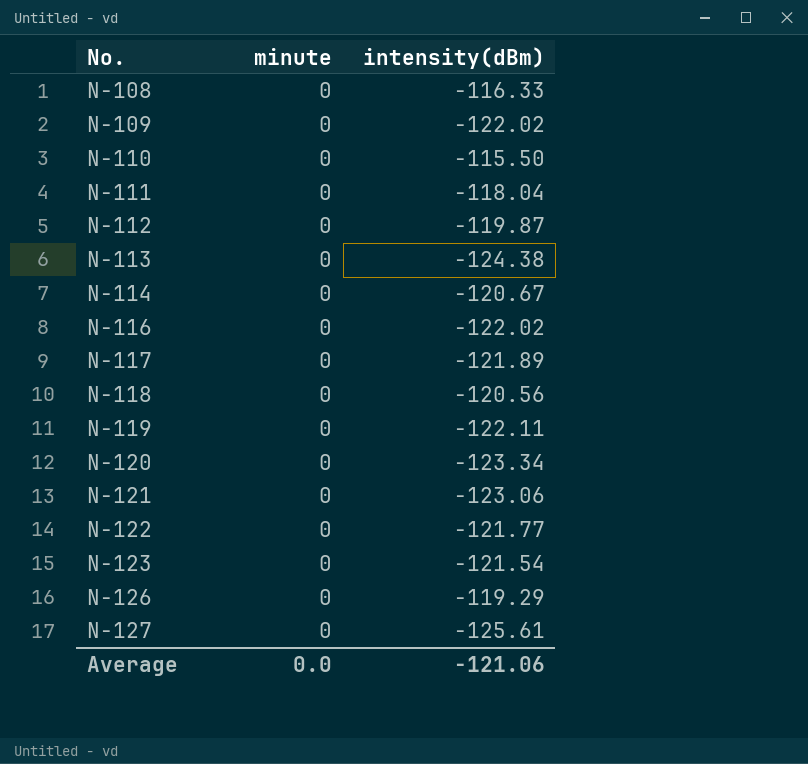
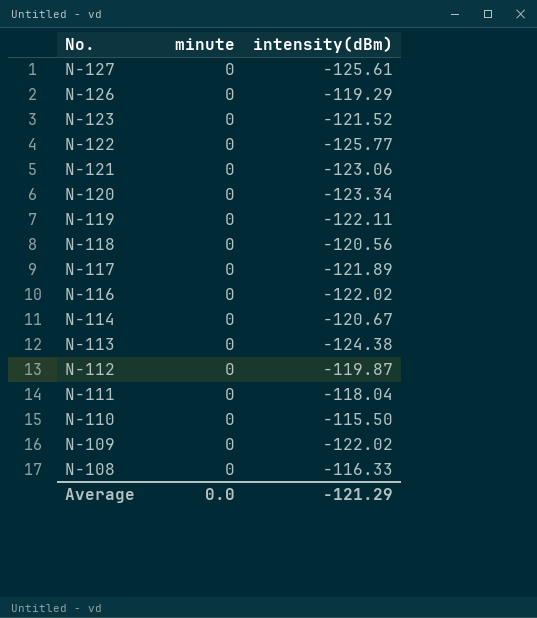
row order: No. ascending -> No. descending
N-123 | intensity(dBm): -121.54 -> -121.52
N-122 | intensity(dBm): -121.77 -> -125.77
Average | intensity(dBm): -121.06 -> -121.29

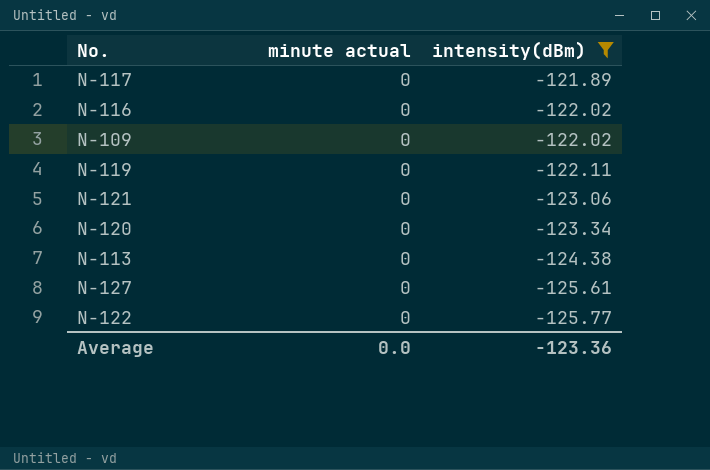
filter: none -> intensity(dBm) <= -121.89
row order: No. descending -> intensity(dBm) descending
column name: minute -> minute actual
Average | intensity(dBm): -121.29 -> -123.36

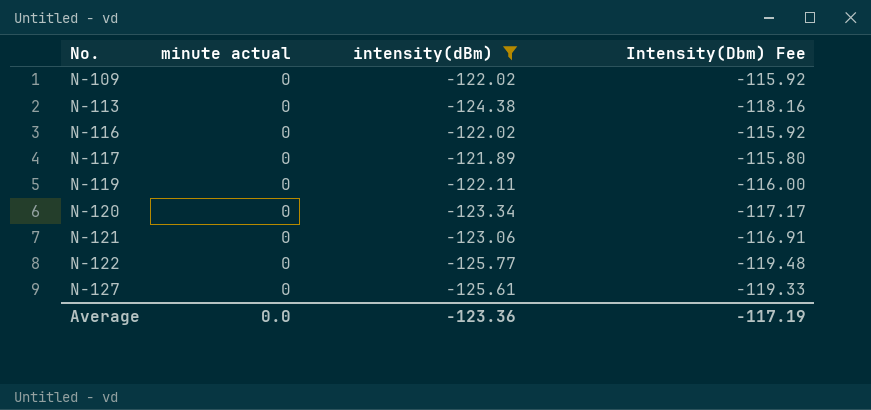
row order: intensity(dBm) descending -> No. ascending
column Intensity(Dbm) Fee | formula: none -> [intensity(dBm)] * 0.95

